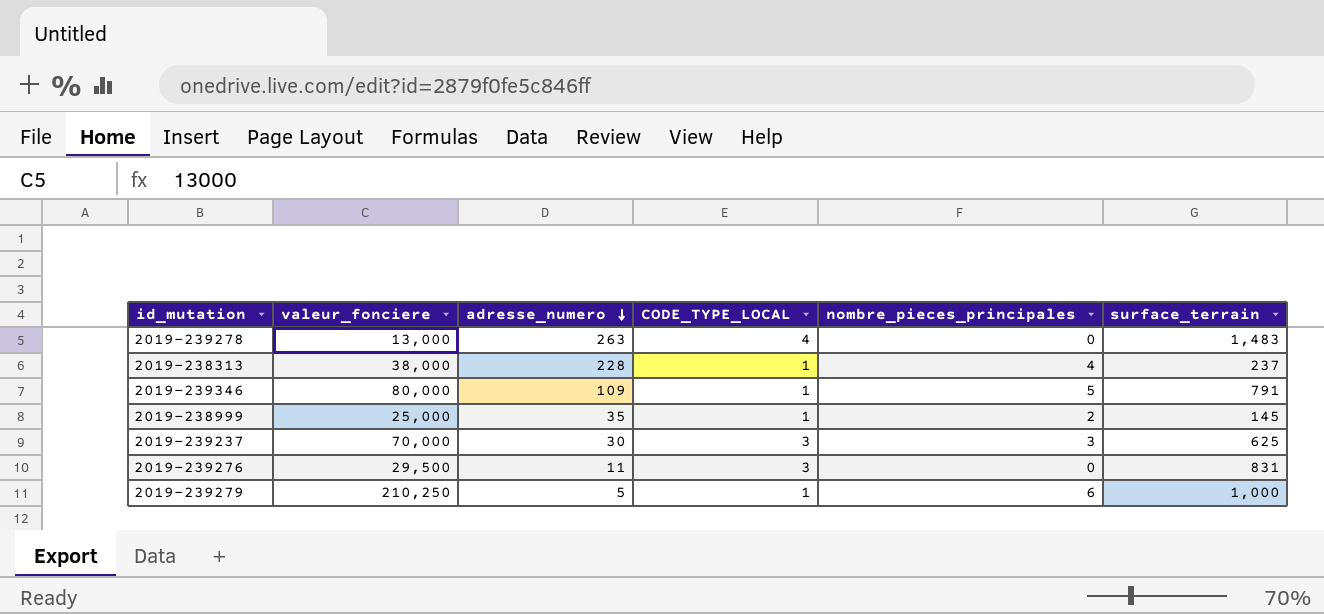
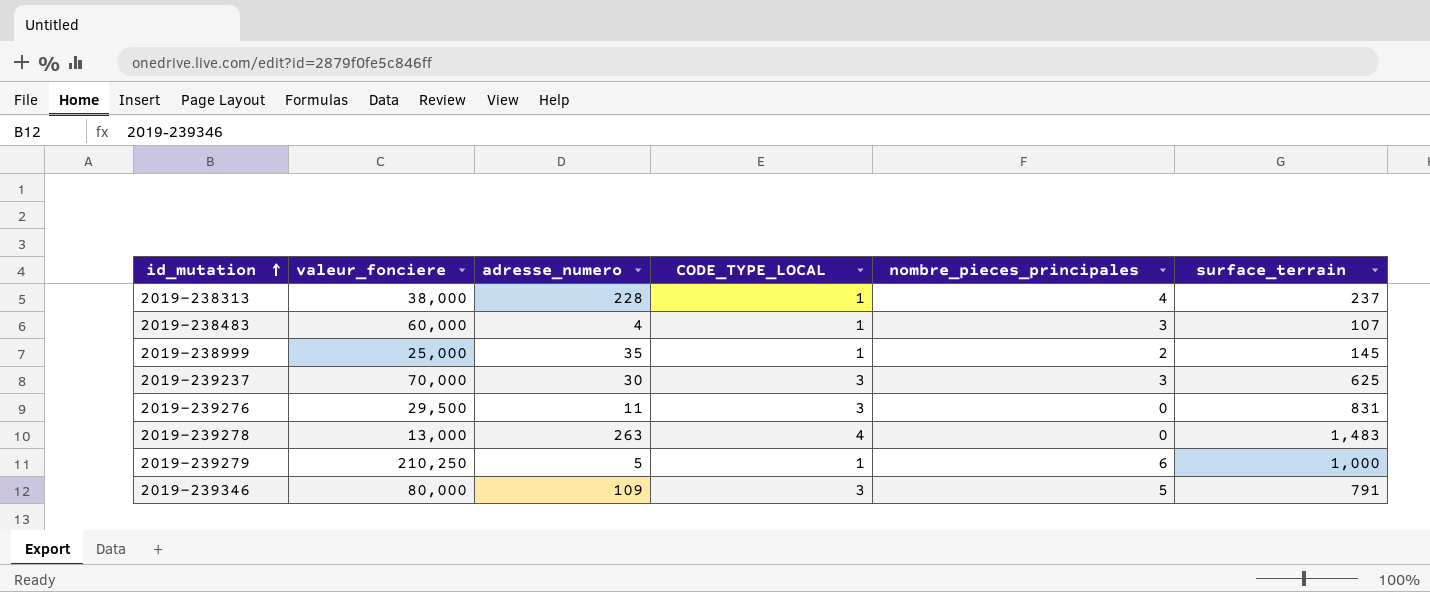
row order: adresse_numero descending -> id_mutation ascending
row 2019-238483: none -> 60,000 | 4 | 1 | 3 | 107
2019-239346 | CODE_TYPE_LOCAL: 1 -> 3

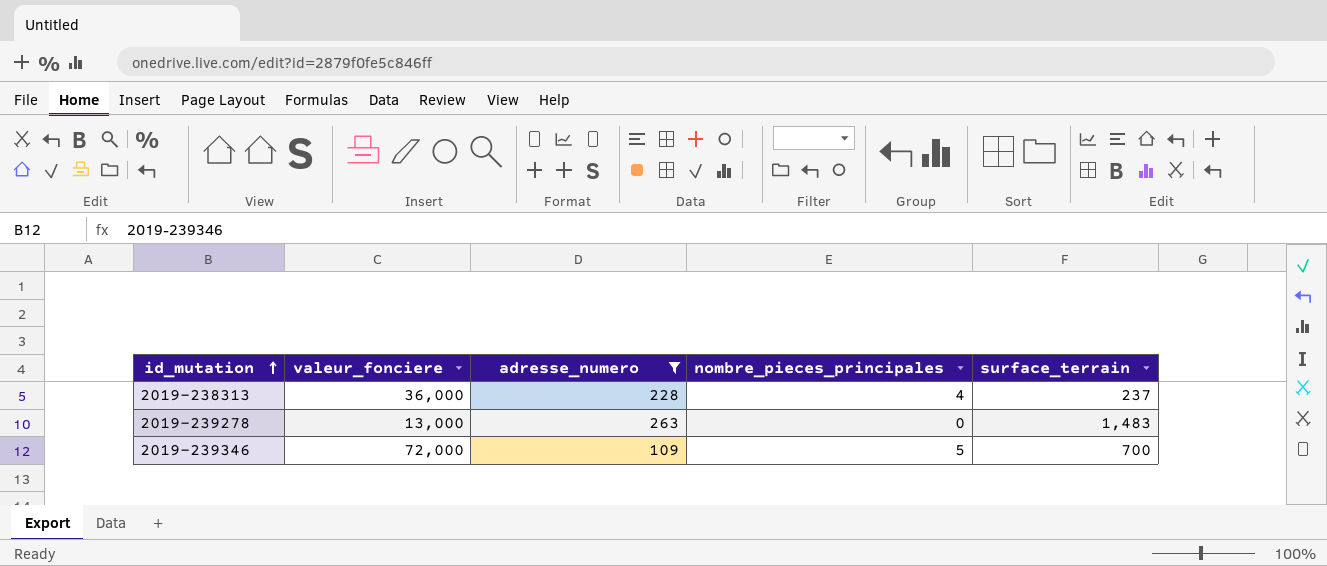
filter: none -> adresse_numero >= 109
column CODE_TYPE_LOCAL | position: 4 -> none
2019-238313 | valeur_fonciere: 38,000 -> 36,000
2019-239346 | valeur_fonciere: 80,000 -> 72,000
2019-239346 | surface_terrain: 791 -> 700

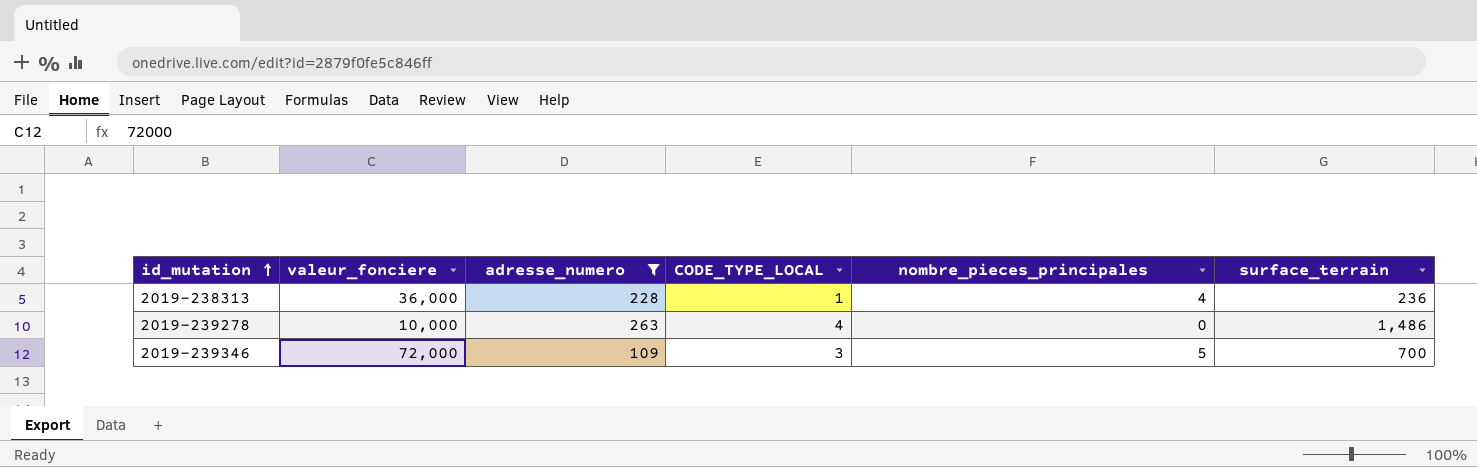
column CODE_TYPE_LOCAL | position: none -> 4
2019-238313 | surface_terrain: 237 -> 236
2019-239278 | valeur_fonciere: 13,000 -> 10,000
2019-239278 | surface_terrain: 1,483 -> 1,486

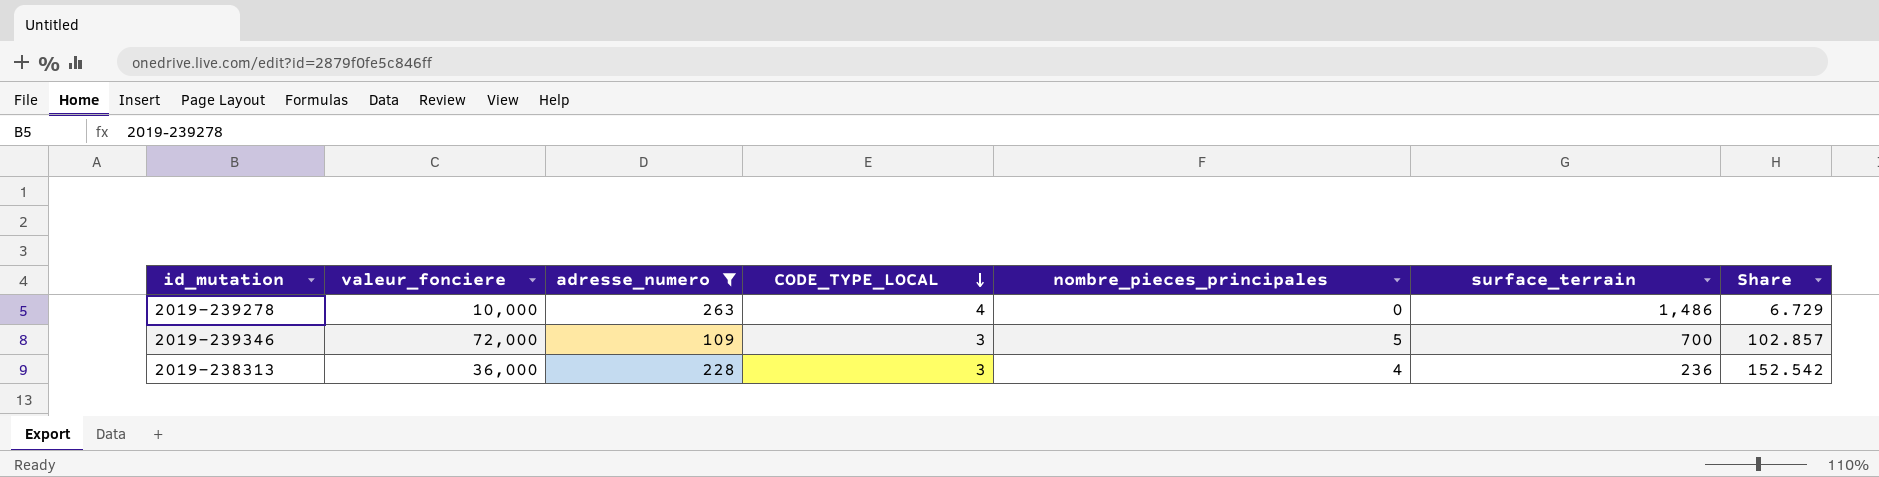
row order: id_mutation ascending -> CODE_TYPE_LOCAL descending
column Share | formula: none -> [valeur_fonciere] / [surface_terrain]
2019-238313 | CODE_TYPE_LOCAL: 1 -> 3

